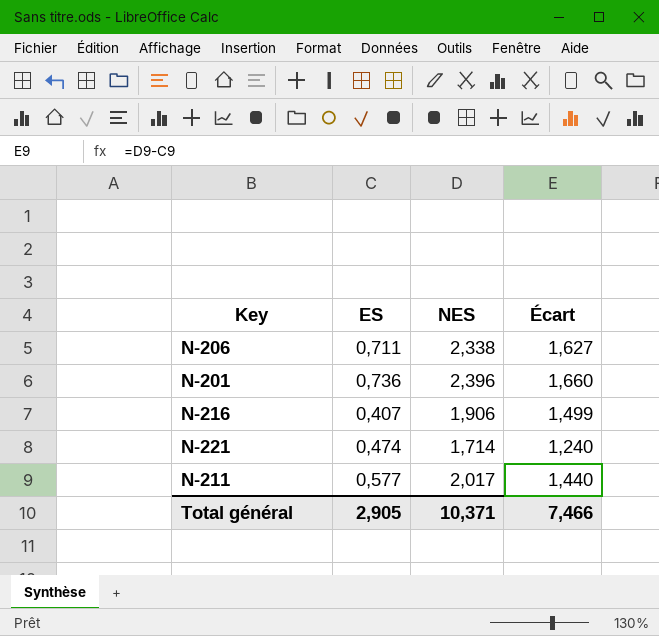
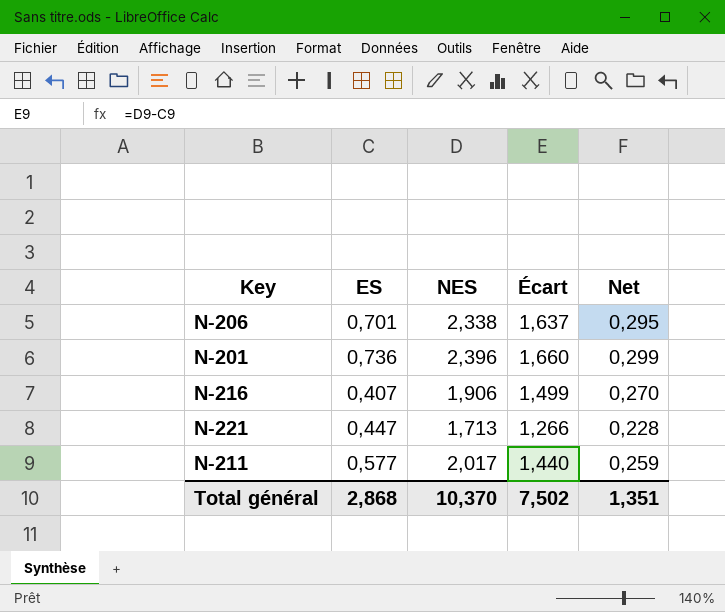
column Net | formula: none -> [Écart] * 0,18
N-206 | ES: 0,711 -> 0,701
N-206 | Écart: 1,627 -> 1,637
N-221 | ES: 0,474 -> 0,447
N-221 | NES: 1,714 -> 1,713
N-221 | Écart: 1,240 -> 1,266
Total général | ES: 2,905 -> 2,868
Total général | NES: 10,371 -> 10,370
Total général | Écart: 7,466 -> 7,502

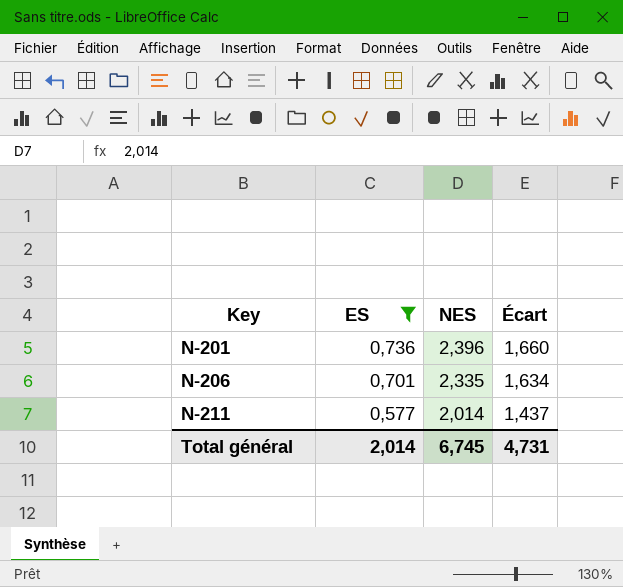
filter: none -> ES >= 0,577
row order: none -> Key ascending
column Net | formula: [Écart] * 0,18 -> none
N-206 | NES: 2,338 -> 2,335
N-206 | Écart: 1,637 -> 1,634
N-211 | NES: 2,017 -> 2,014
N-211 | Écart: 1,440 -> 1,437
Total général | ES: 2,868 -> 2,014
Total général | NES: 10,370 -> 6,745
Total général | Écart: 7,502 -> 4,731

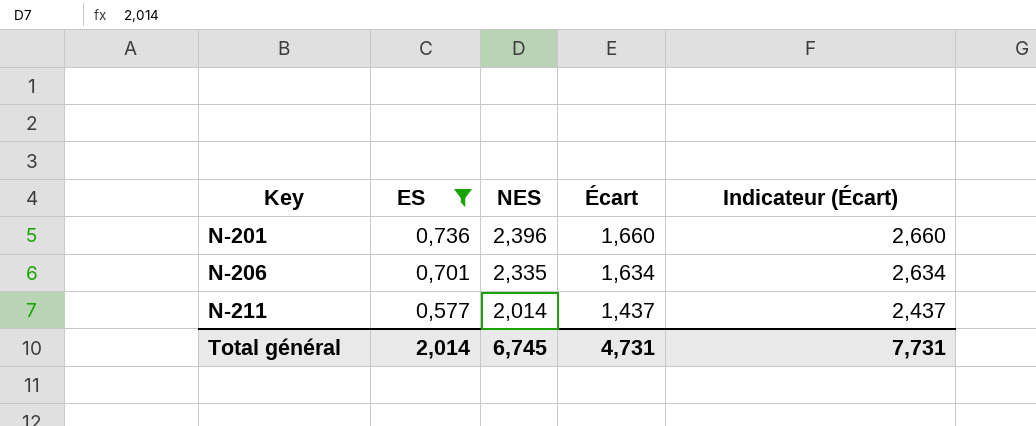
column Indicateur (Écart) | formula: none -> [Écart] + 1

